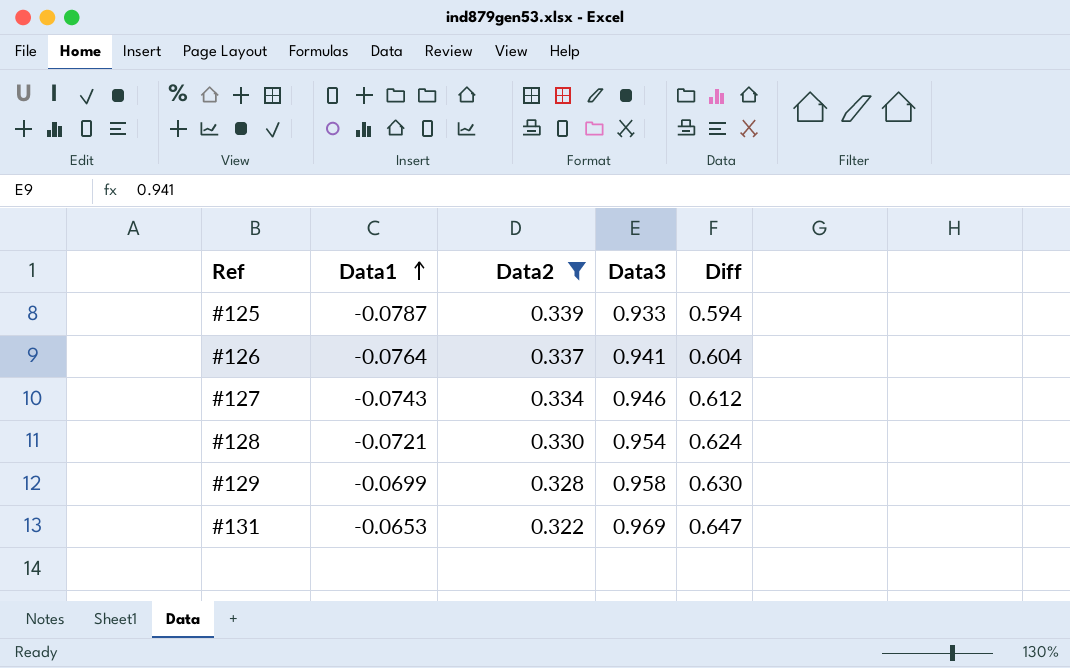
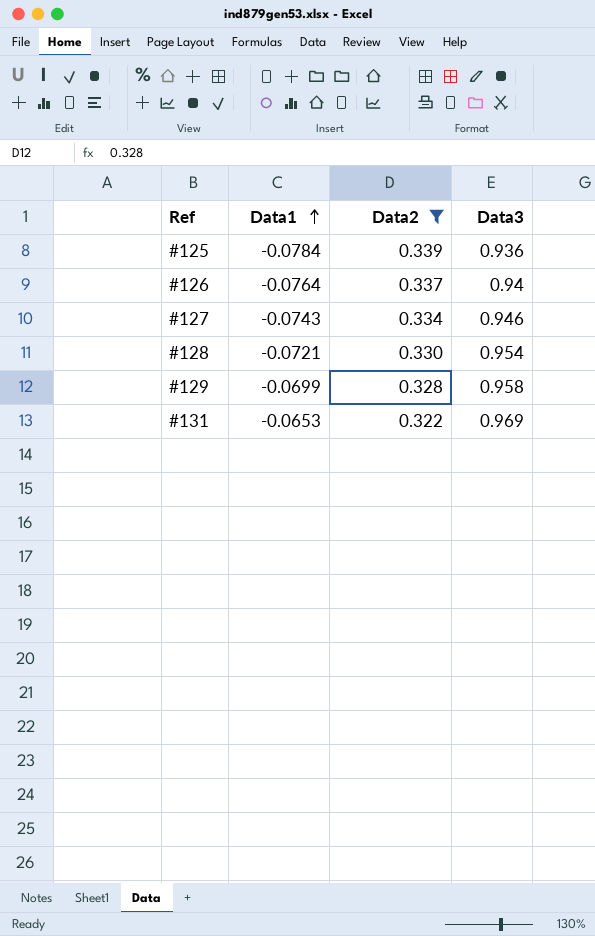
column Diff | formula: [Data3] - [Data2] -> none
#125 | Data1: -0.0787 -> -0.0784
#125 | Data3: 0.933 -> 0.936
#126 | Data3: 0.941 -> 0.94

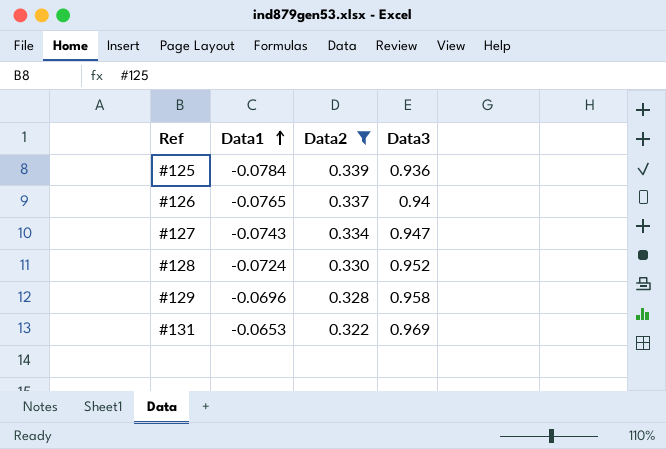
#126 | Data1: -0.0764 -> -0.0765
#127 | Data3: 0.946 -> 0.947
#128 | Data1: -0.0721 -> -0.0724
#128 | Data3: 0.954 -> 0.952
#129 | Data1: -0.0699 -> -0.0696

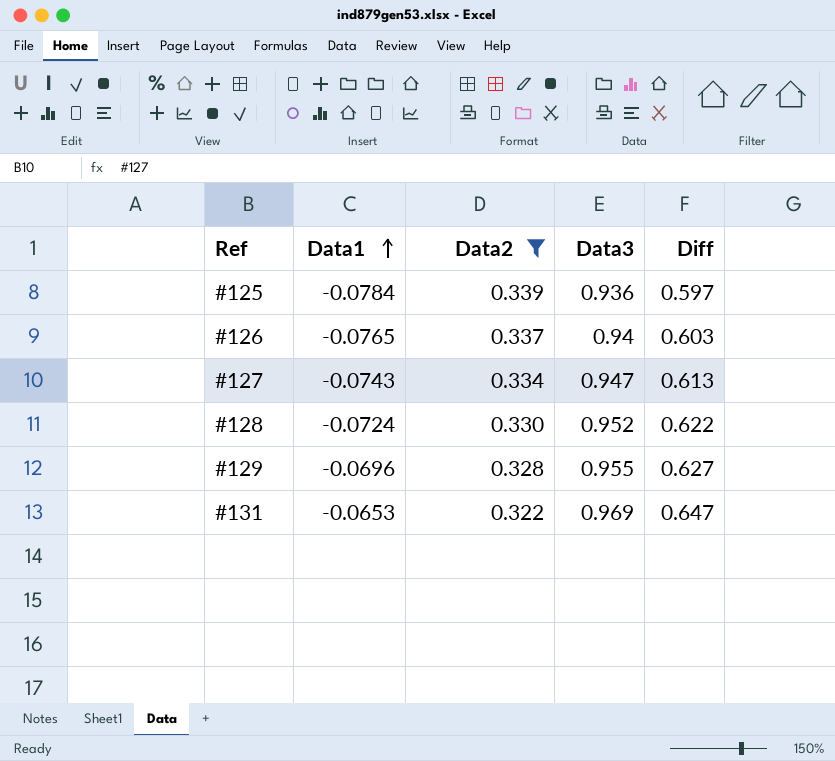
column Diff | formula: none -> [Data3] - [Data2]
#129 | Data3: 0.958 -> 0.955

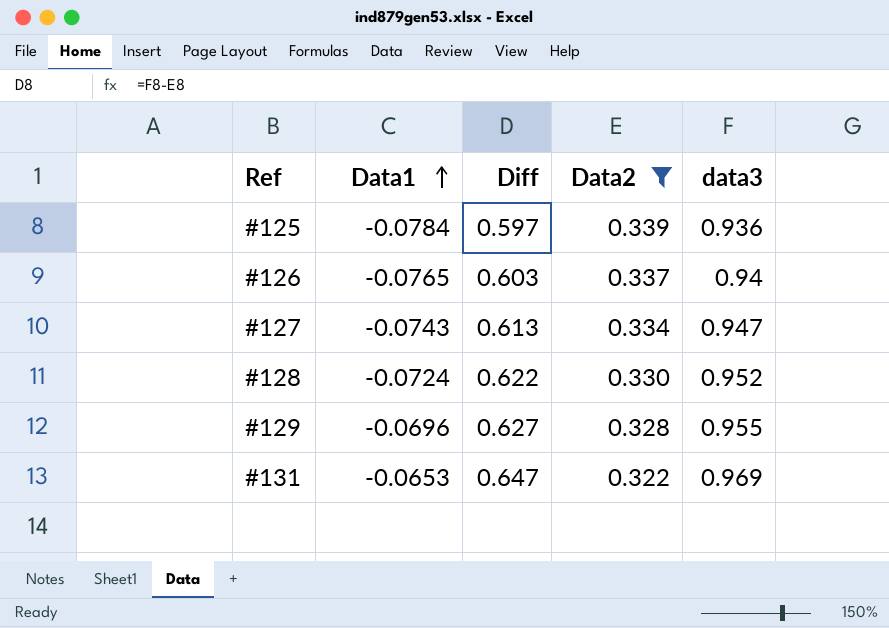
column Diff | position: 5 -> 3
column name: Data3 -> data3

